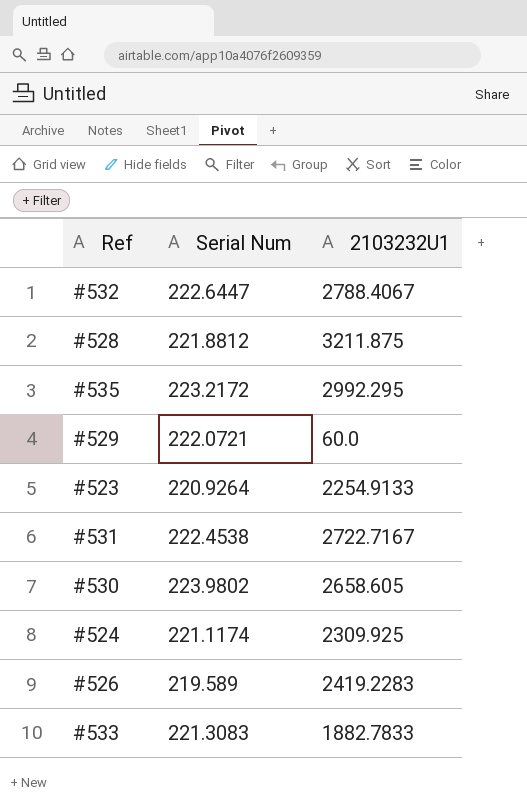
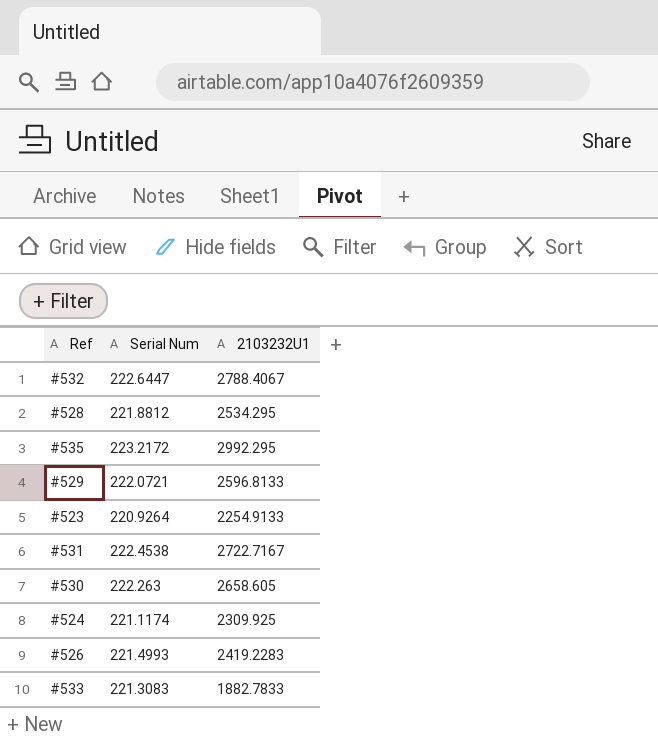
#528 | 2103232U1: 3211.875 -> 2534.295
#529 | 2103232U1: 60.0 -> 2596.8133
#530 | Serial Num: 223.9802 -> 222.263
#526 | Serial Num: 219.589 -> 221.4993

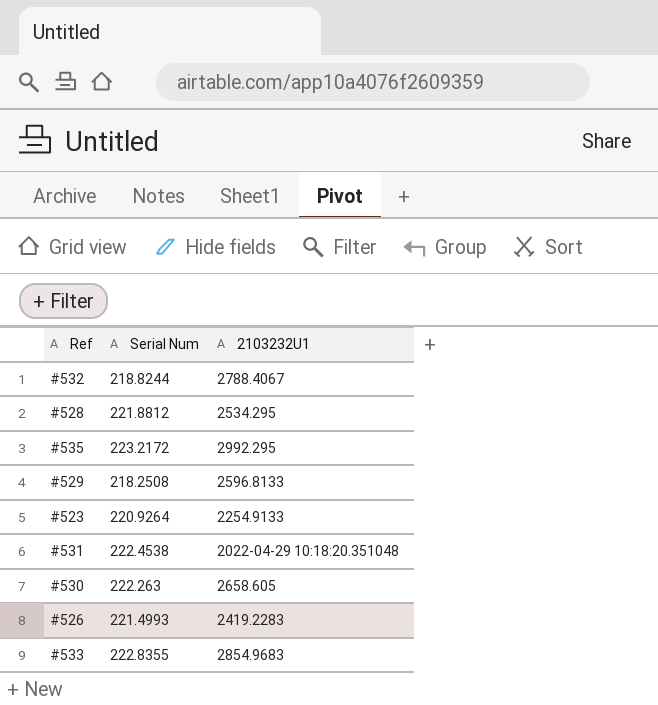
row #524: 221.1174 | 2309.925 -> none
#532 | Serial Num: 222.6447 -> 218.8244
#529 | Serial Num: 222.0721 -> 218.2508
#531 | 2103232U1: 2722.7167 -> 2022-04-29 10:18:20.351048
#533 | Serial Num: 221.3083 -> 222.8355
#533 | 2103232U1: 1882.7833 -> 2854.9683

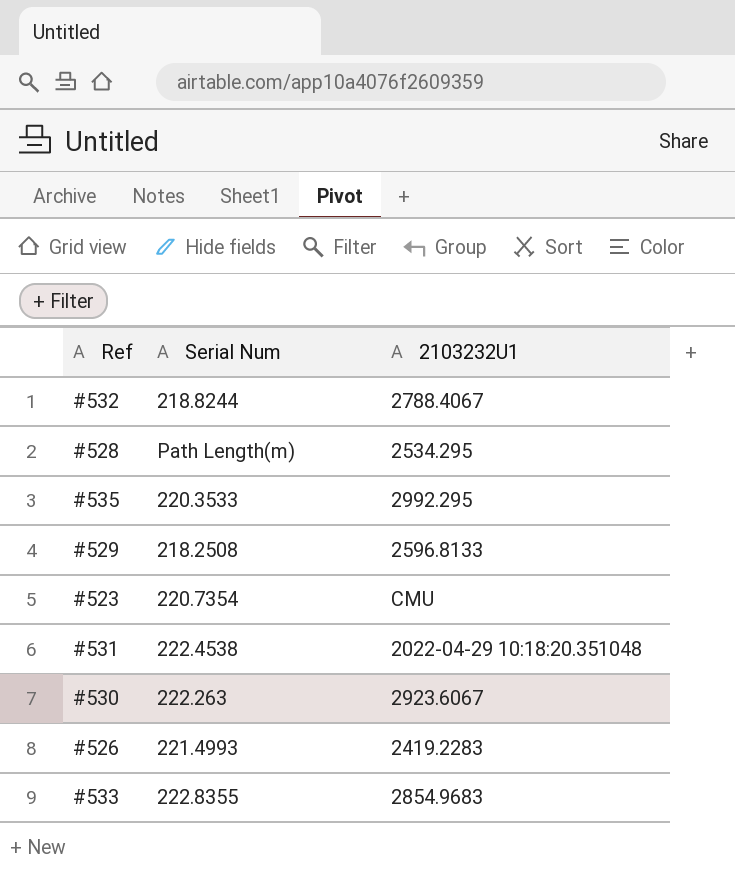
#528 | Serial Num: 221.8812 -> Path Length(m)
#535 | Serial Num: 223.2172 -> 220.3533
#523 | Serial Num: 220.9264 -> 220.7354
#523 | 2103232U1: 2254.9133 -> CMU
#530 | 2103232U1: 2658.605 -> 2923.6067

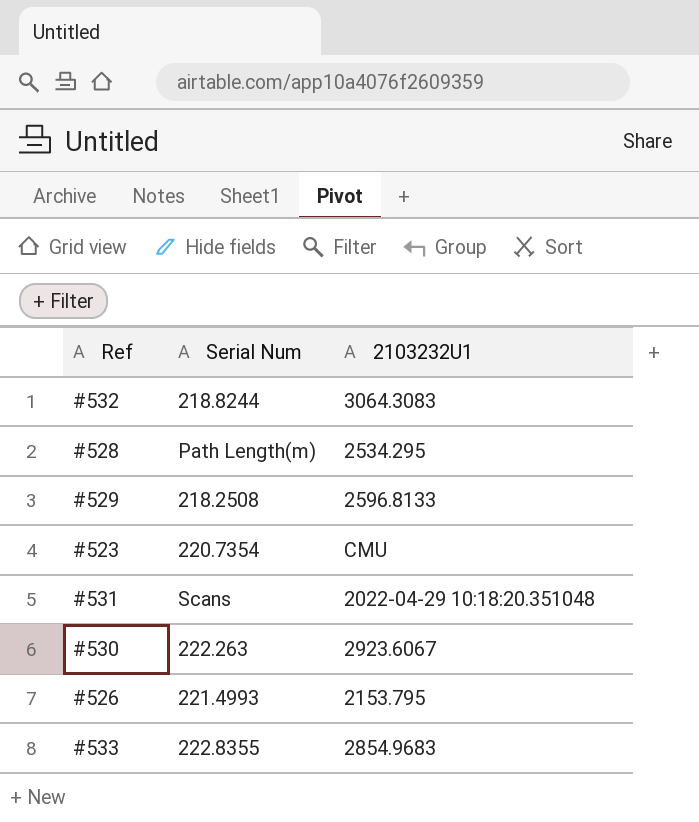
row #535: 220.3533 | 2992.295 -> none
#532 | 2103232U1: 2788.4067 -> 3064.3083
#531 | Serial Num: 222.4538 -> Scans
#526 | 2103232U1: 2419.2283 -> 2153.795

